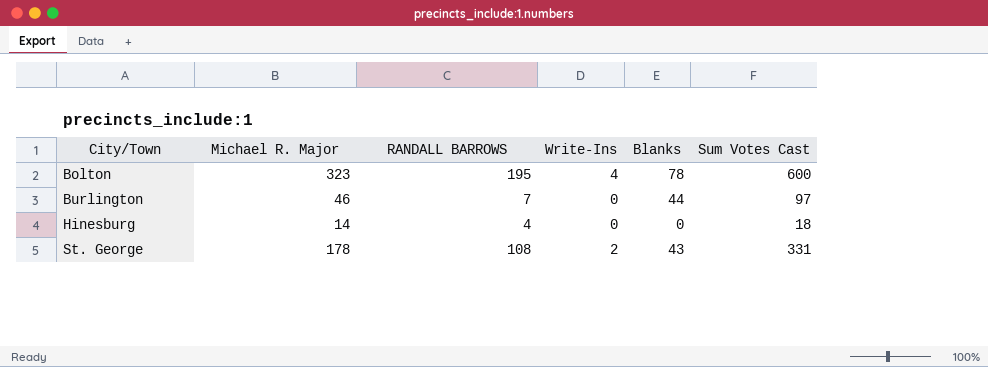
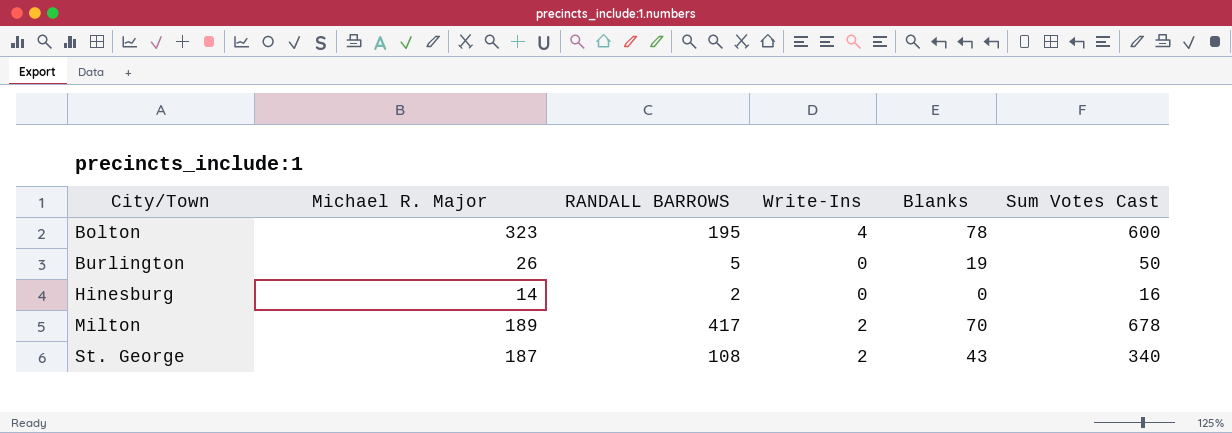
Burlington | Michael R. Major: 46 -> 26
Burlington | RANDALL BARROWS: 7 -> 5
Burlington | Blanks: 44 -> 19
Burlington | Sum Votes Cast: 97 -> 50
Hinesburg | RANDALL BARROWS: 4 -> 2
Hinesburg | Sum Votes Cast: 18 -> 16
row Milton: none -> 189 | 417 | 2 | 70 | 678
St. George | Michael R. Major: 178 -> 187
St. George | Sum Votes Cast: 331 -> 340

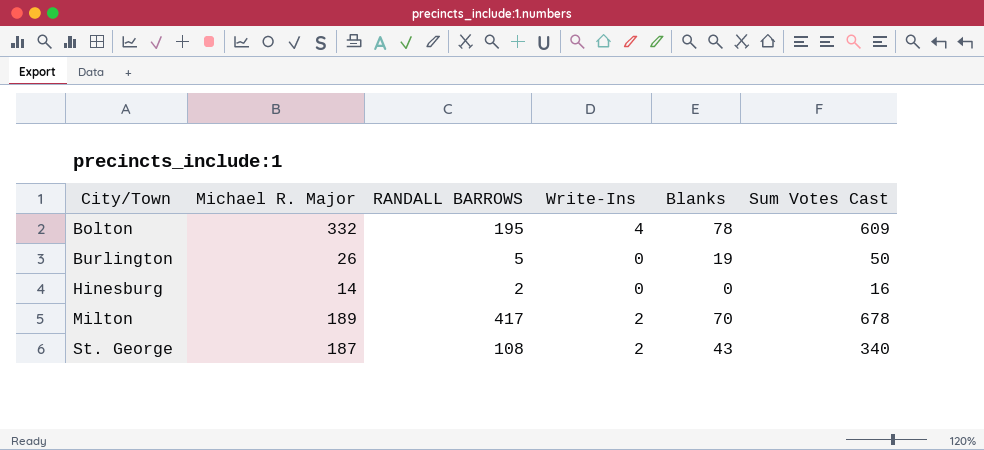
Bolton | Michael R. Major: 323 -> 332
Bolton | Sum Votes Cast: 600 -> 609

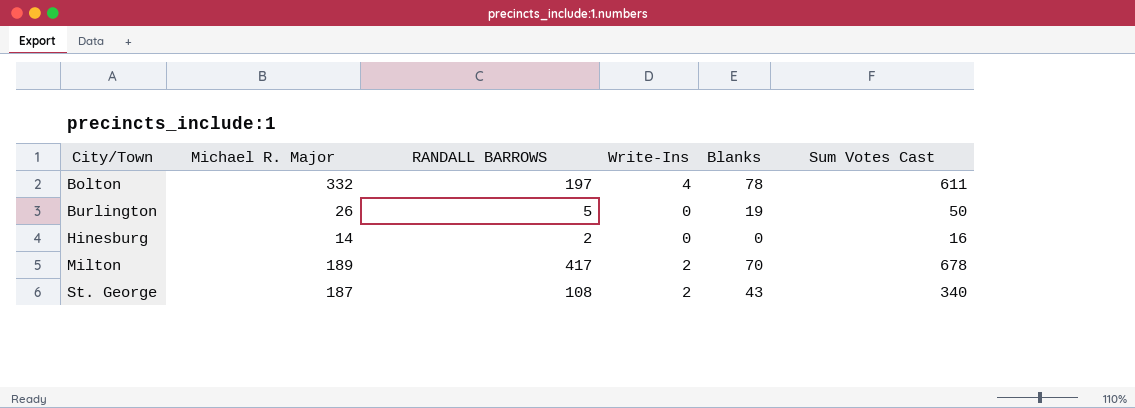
Bolton | RANDALL BARROWS: 195 -> 197
Bolton | Sum Votes Cast: 609 -> 611

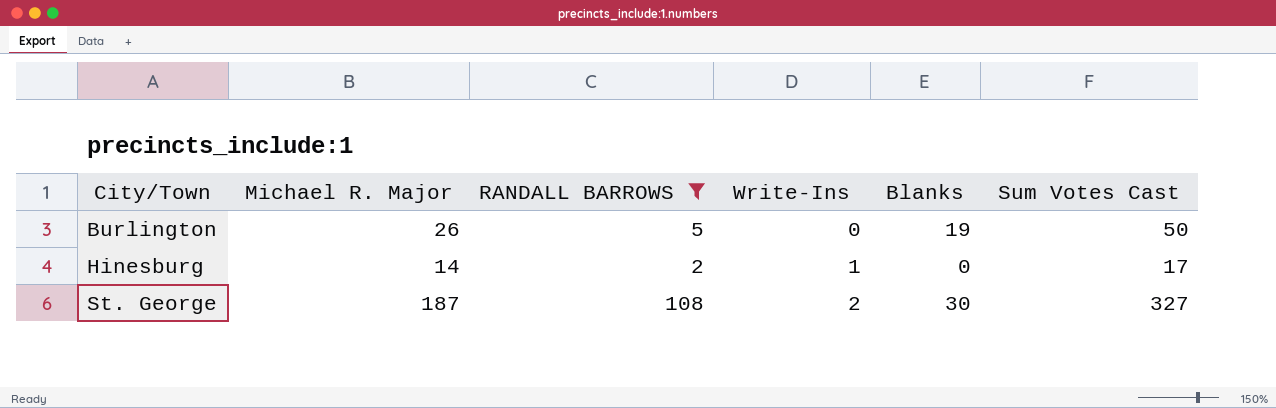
filter: none -> RANDALL BARROWS <= 108
Hinesburg | Write-Ins: 0 -> 1
Hinesburg | Sum Votes Cast: 16 -> 17
St. George | Blanks: 43 -> 30
St. George | Sum Votes Cast: 340 -> 327

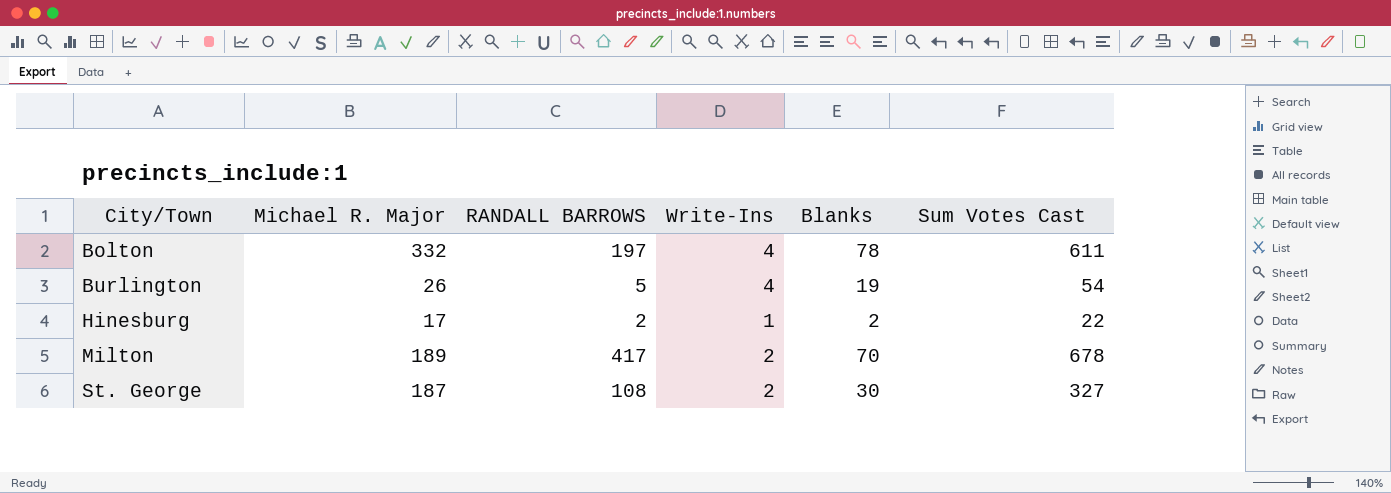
filter: RANDALL BARROWS <= 108 -> none
Burlington | Write-Ins: 0 -> 4
Burlington | Sum Votes Cast: 50 -> 54
Hinesburg | Michael R. Major: 14 -> 17
Hinesburg | Blanks: 0 -> 2
Hinesburg | Sum Votes Cast: 17 -> 22

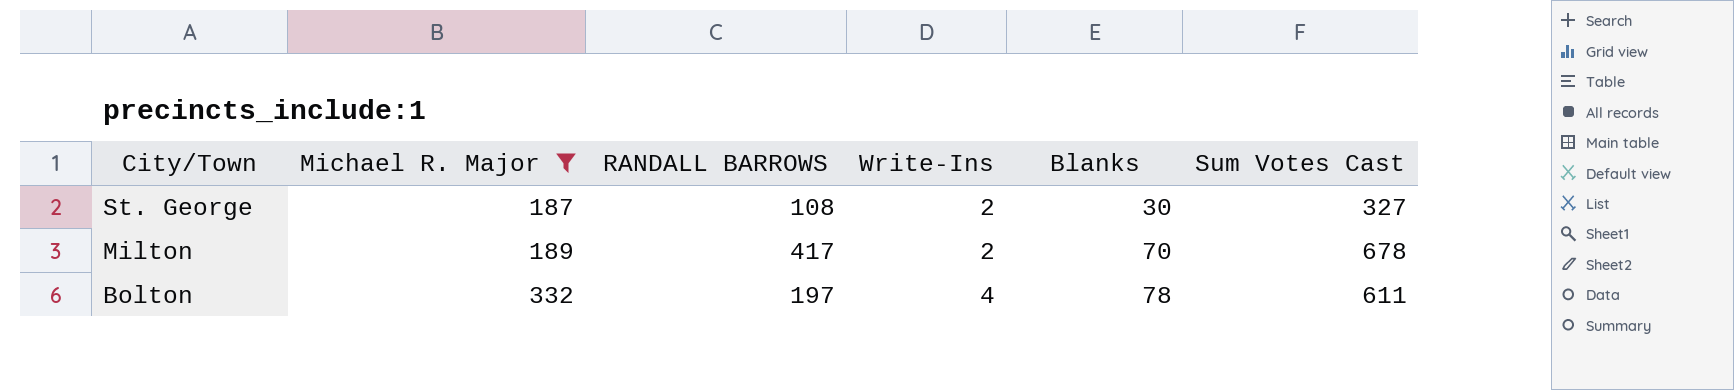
filter: none -> Michael R. Major >= 187
row order: City/Town ascending -> City/Town descending

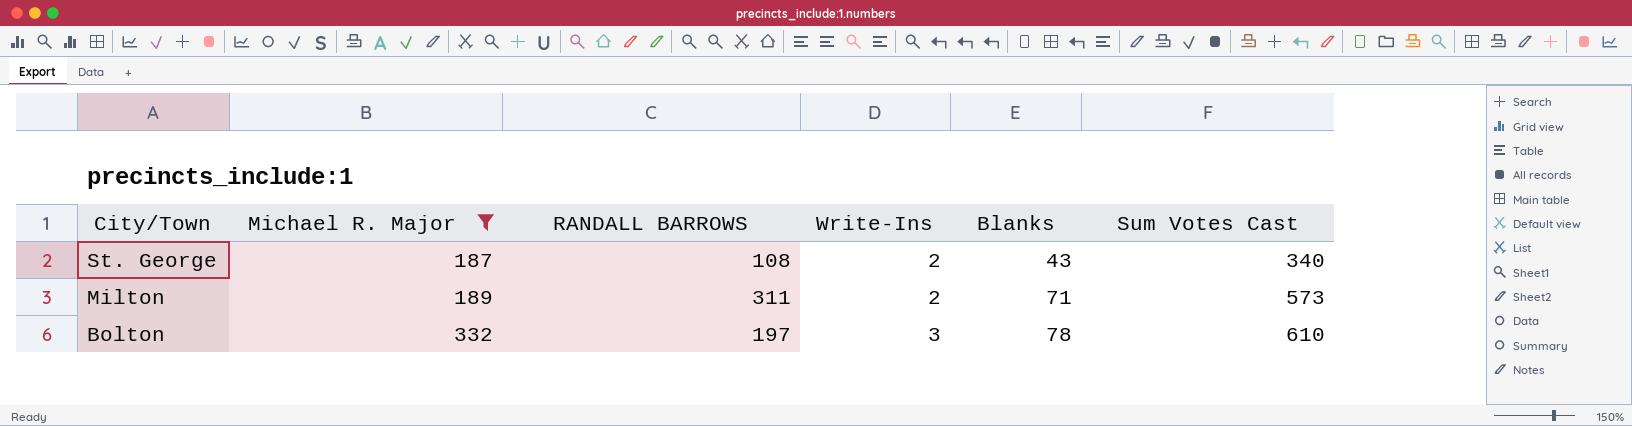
St. George | Blanks: 30 -> 43
St. George | Sum Votes Cast: 327 -> 340
Milton | RANDALL BARROWS: 417 -> 311
Milton | Blanks: 70 -> 71
Milton | Sum Votes Cast: 678 -> 573
Bolton | Write-Ins: 4 -> 3
Bolton | Sum Votes Cast: 611 -> 610

